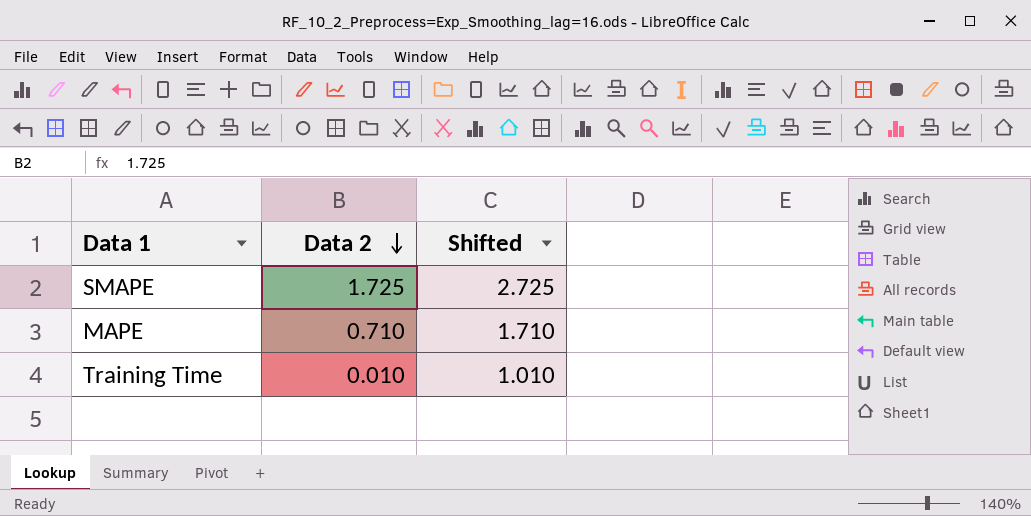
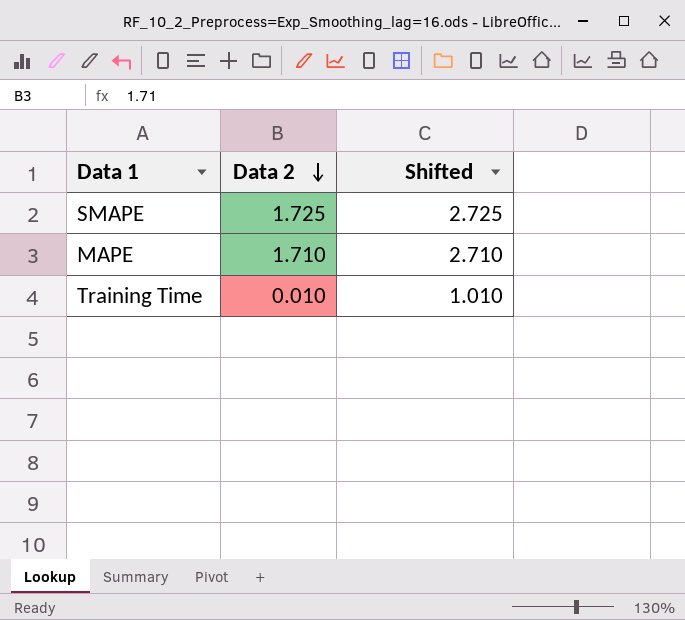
MAPE | Data 2: 0.710 -> 1.710
MAPE | Shifted: 1.710 -> 2.710

